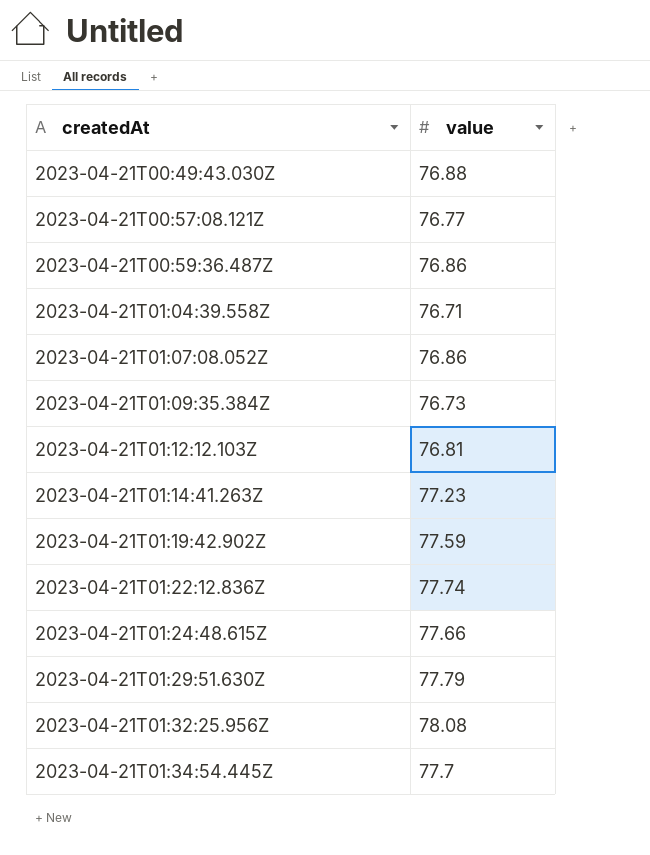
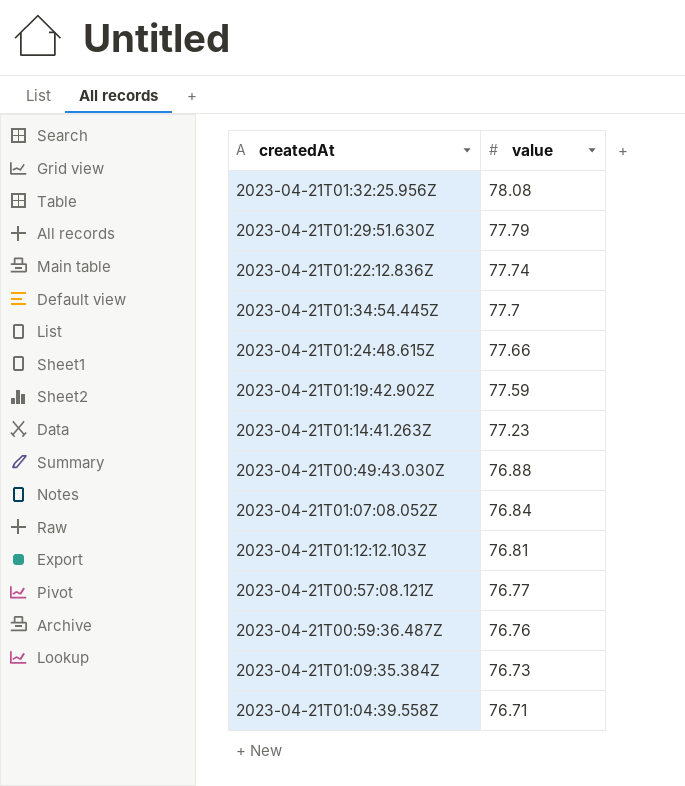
row order: createdAt ascending -> value descending
2023-04-21T01:07:08.052Z | value: 76.86 -> 76.84
2023-04-21T00:59:36.487Z | value: 76.86 -> 76.76

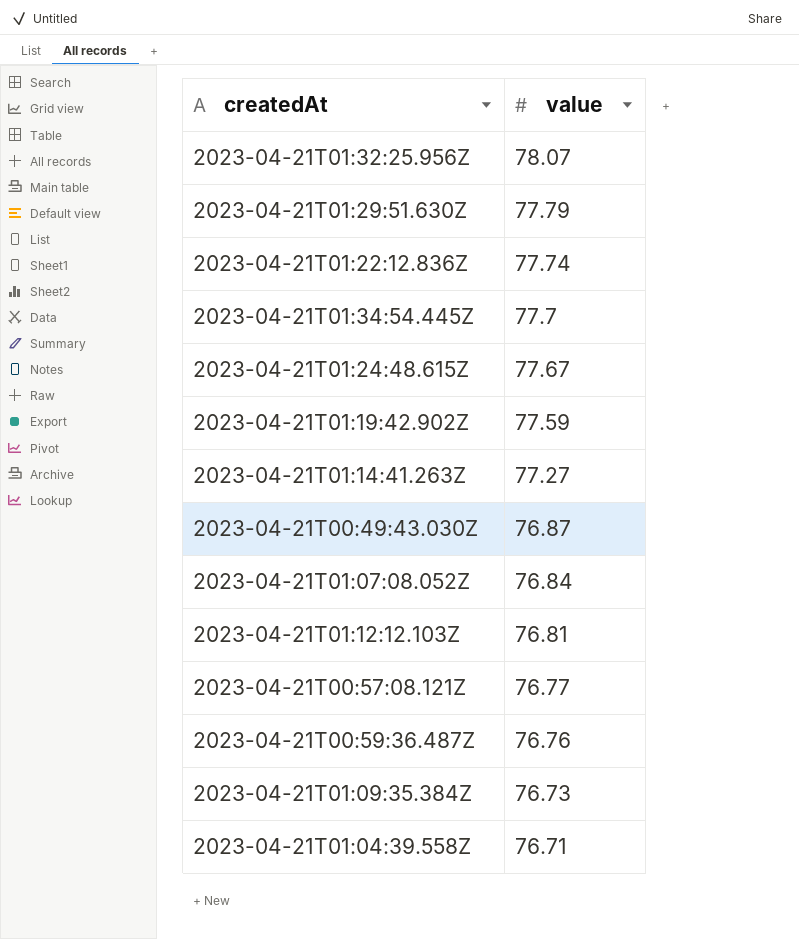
2023-04-21T01:32:25.956Z | value: 78.08 -> 78.07
2023-04-21T01:24:48.615Z | value: 77.66 -> 77.67
2023-04-21T01:14:41.263Z | value: 77.23 -> 77.27
2023-04-21T00:49:43.030Z | value: 76.88 -> 76.87

